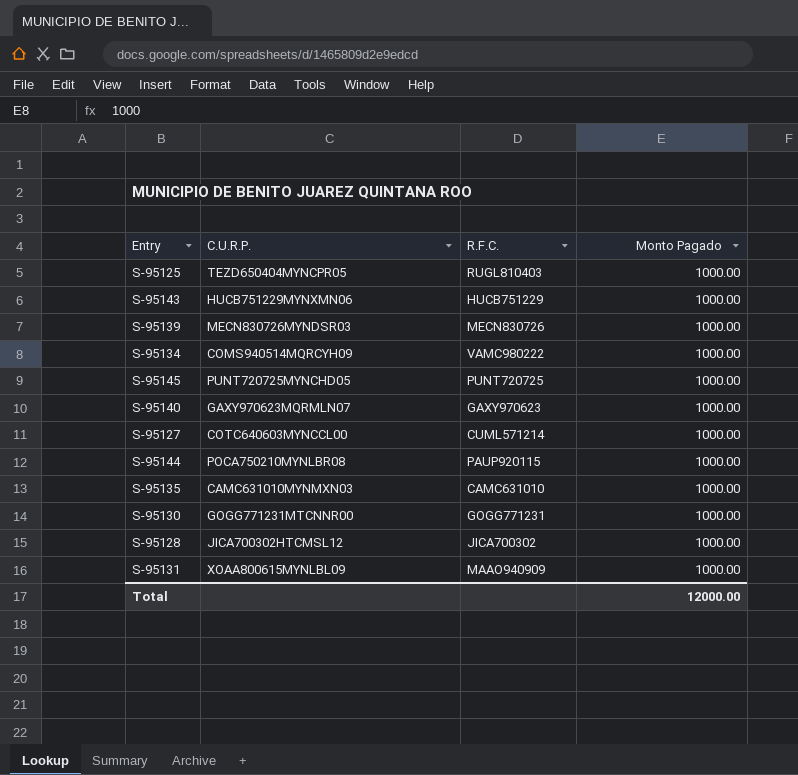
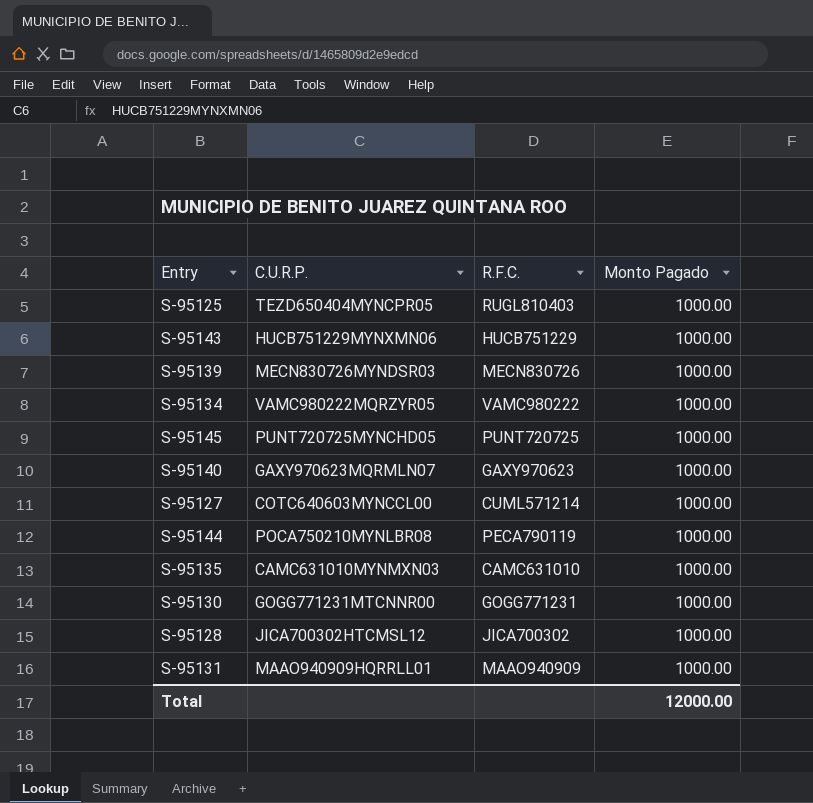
S-95134 | C.U.R.P.: COMS940514MQRCYH09 -> VAMC980222MQRZYR05
S-95144 | R.F.C.: PAUP920115 -> PECA790119
S-95131 | C.U.R.P.: XOAA800615MYNLBL09 -> MAAO940909HQRRLL01

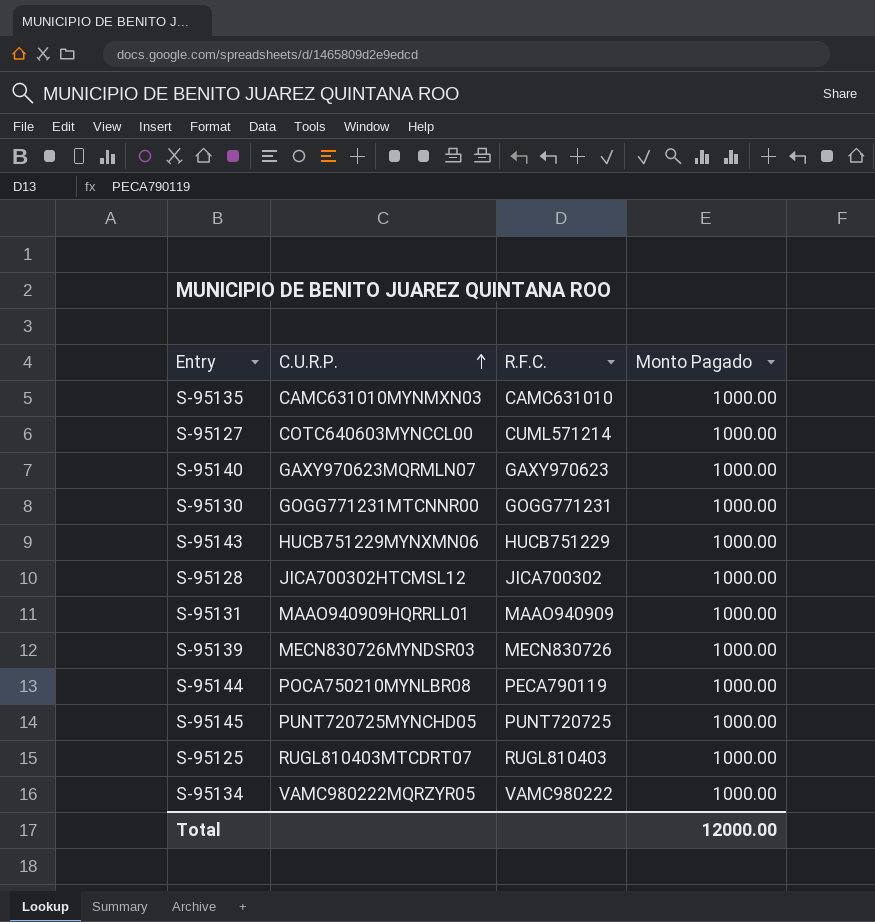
row order: none -> C.U.R.P. ascending
S-95125 | C.U.R.P.: TEZD650404MYNCPR05 -> RUGL810403MTCDRT07

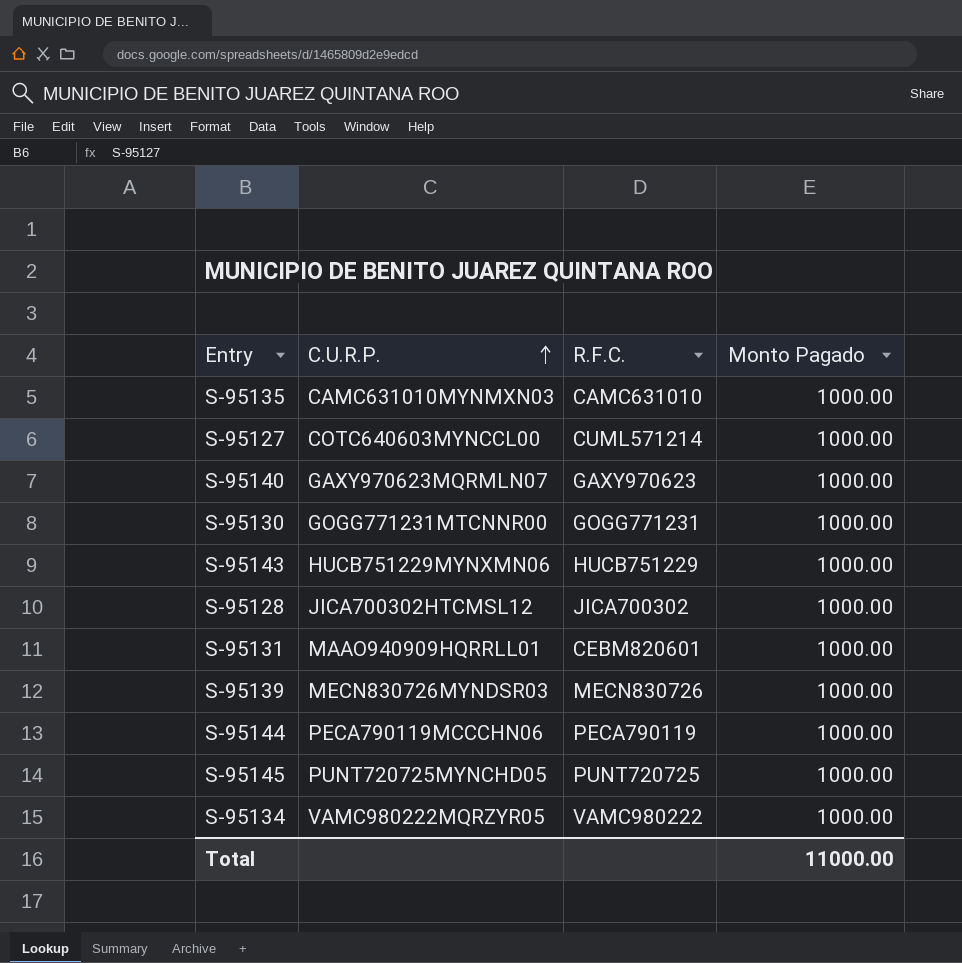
row S-95125: RUGL810403MTCDRT07 | RUGL810403 | 1000.00 -> none
S-95131 | R.F.C.: MAAO940909 -> CEBM820601
S-95144 | C.U.R.P.: POCA750210MYNLBR08 -> PECA790119MCCCHN06
Total | Monto Pagado: 12000.00 -> 11000.00

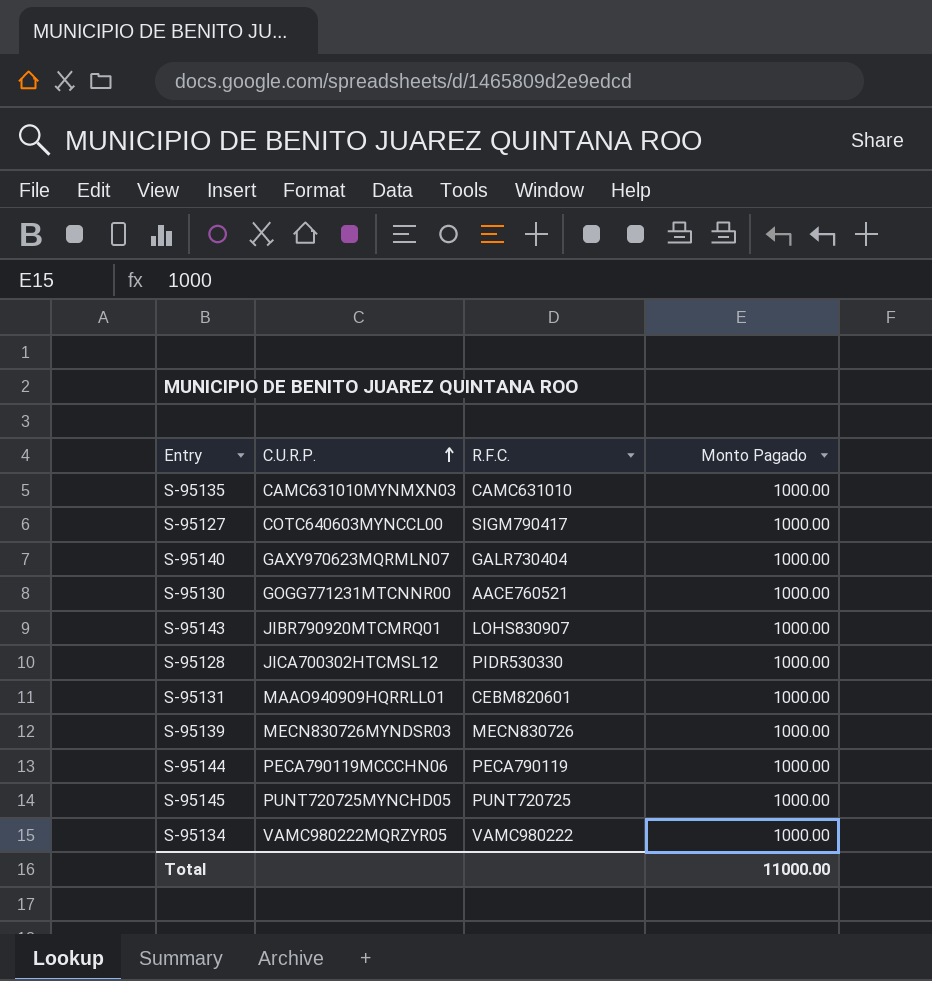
S-95127 | R.F.C.: CUML571214 -> SIGM790417
S-95140 | R.F.C.: GAXY970623 -> GALR730404
S-95130 | R.F.C.: GOGG771231 -> AACE760521
S-95143 | C.U.R.P.: HUCB751229MYNXMN06 -> JIBR790920MTCMRQ01
S-95143 | R.F.C.: HUCB751229 -> LOHS830907
S-95128 | R.F.C.: JICA700302 -> PIDR530330

